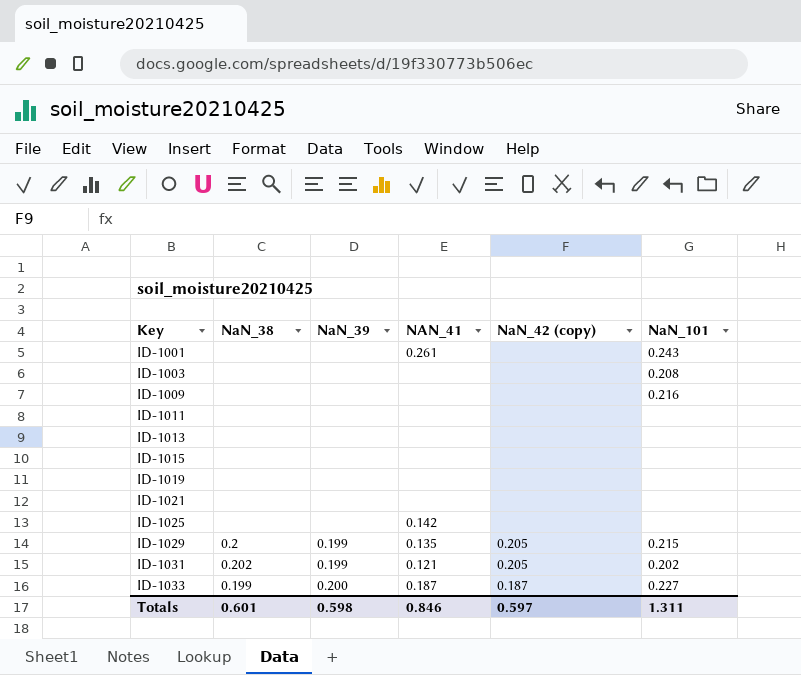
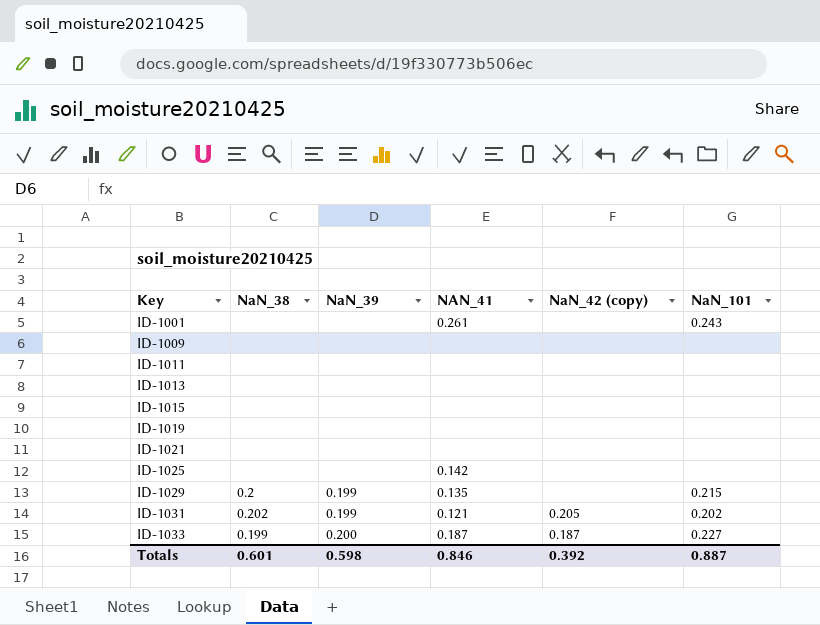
row ID-1003: none | none | none | none | 0.208 -> none
ID-1009 | NaN_101: 0.216 -> none
ID-1029 | NaN_42 (copy): 0.205 -> none
Totals | NaN_42 (copy): 0.597 -> 0.392
Totals | NaN_101: 1.311 -> 0.887

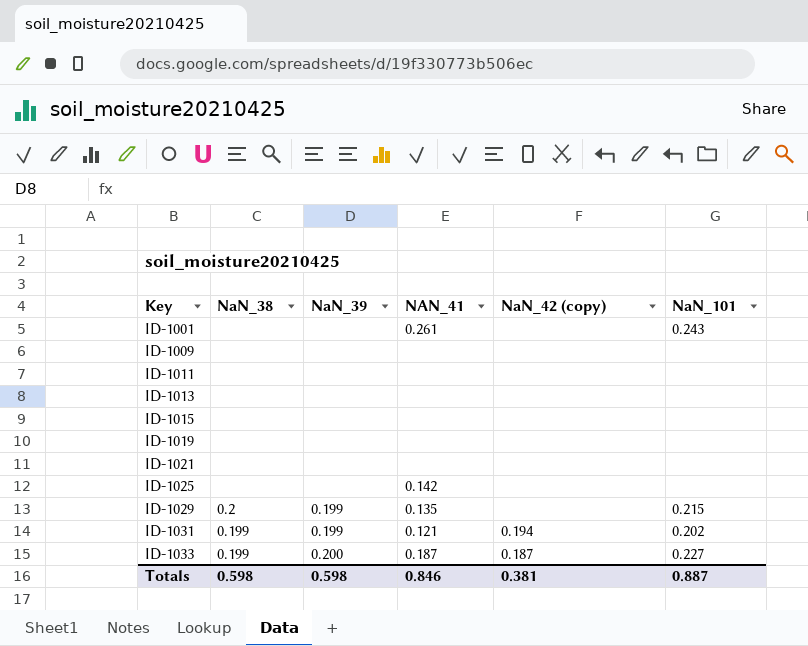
ID-1031 | NaN_38: 0.202 -> 0.199
ID-1031 | NaN_42 (copy): 0.205 -> 0.194
Totals | NaN_38: 0.601 -> 0.598
Totals | NaN_42 (copy): 0.392 -> 0.381

